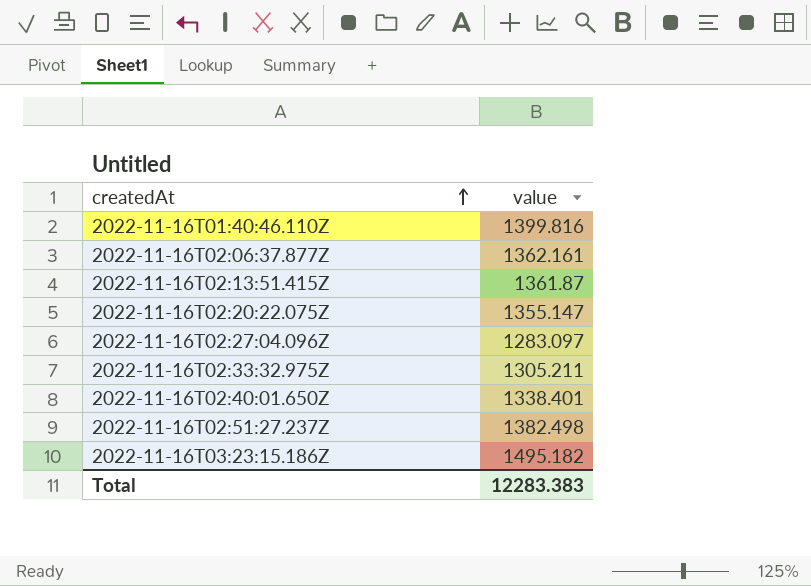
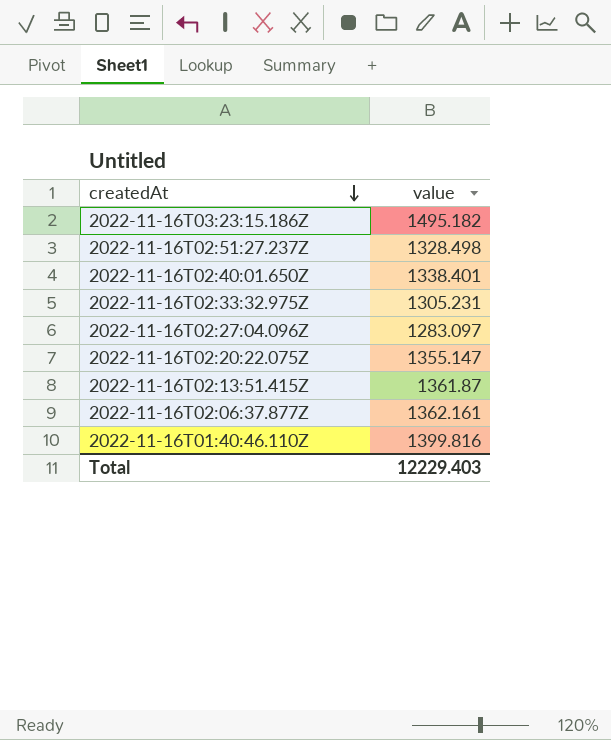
row order: createdAt ascending -> createdAt descending
2022-11-16T02:51:27.237Z | value: 1382.498 -> 1328.498
2022-11-16T02:33:32.975Z | value: 1305.211 -> 1305.231
Total | value: 12283.383 -> 12229.403

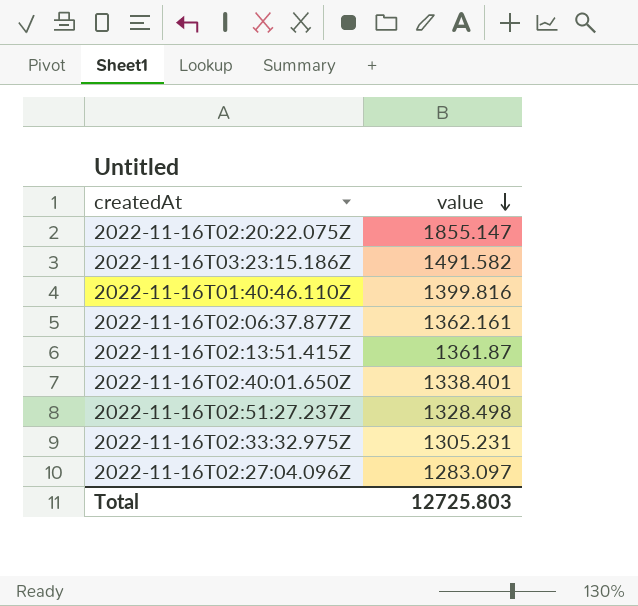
row order: createdAt descending -> value descending
2022-11-16T02:20:22.075Z | value: 1355.147 -> 1855.147
2022-11-16T03:23:15.186Z | value: 1495.182 -> 1491.582
Total | value: 12229.403 -> 12725.803

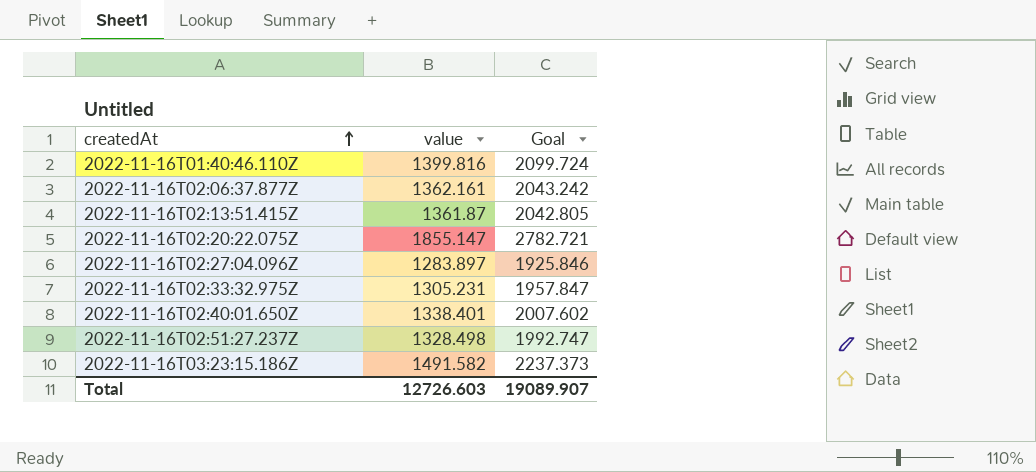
row order: value descending -> createdAt ascending
column Goal | formula: none -> [value] * 1.5
2022-11-16T02:27:04.096Z | value: 1283.097 -> 1283.897
Total | value: 12725.803 -> 12726.603

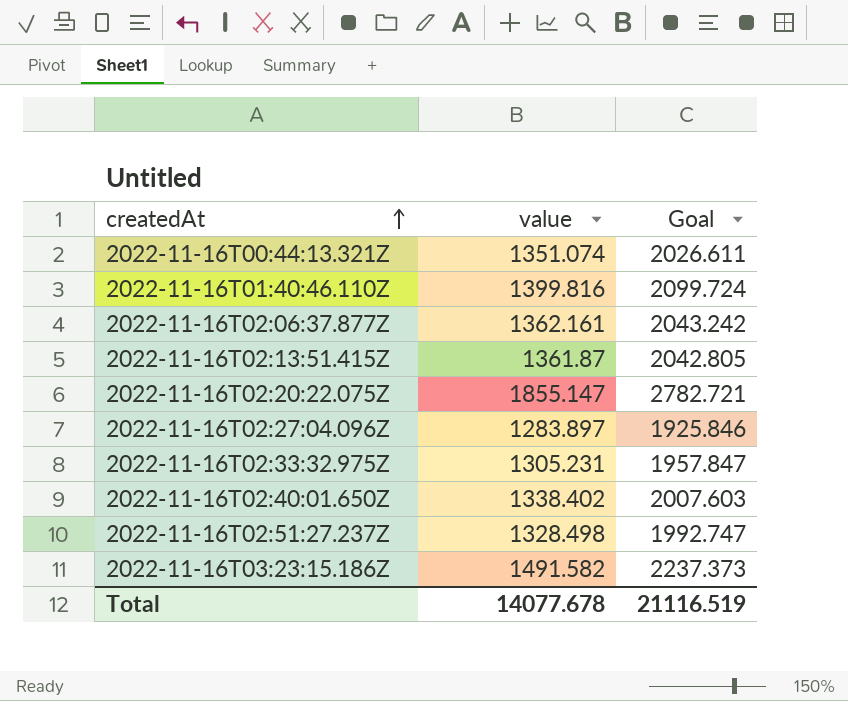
row 2022-11-16T00:44:13.321Z: none -> 1351.074 | 2026.611
2022-11-16T02:40:01.650Z | value: 1338.401 -> 1338.402
2022-11-16T02:40:01.650Z | Goal: 2007.602 -> 2007.603
Total | value: 12726.603 -> 14077.678
Total | Goal: 19089.907 -> 21116.519

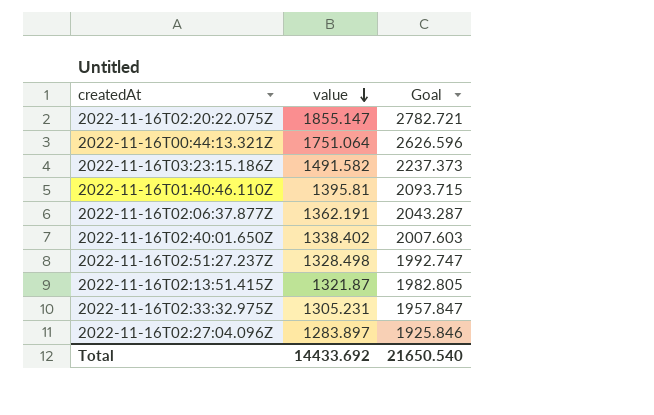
row order: createdAt ascending -> value descending
2022-11-16T00:44:13.321Z | value: 1351.074 -> 1751.064
2022-11-16T00:44:13.321Z | Goal: 2026.611 -> 2626.596
2022-11-16T01:40:46.110Z | value: 1399.816 -> 1395.81
2022-11-16T01:40:46.110Z | Goal: 2099.724 -> 2093.715
2022-11-16T02:06:37.877Z | value: 1362.161 -> 1362.191
2022-11-16T02:06:37.877Z | Goal: 2043.242 -> 2043.287
2022-11-16T02:13:51.415Z | value: 1361.87 -> 1321.87
2022-11-16T02:13:51.415Z | Goal: 2042.805 -> 1982.805
Total | value: 14077.678 -> 14433.692
Total | Goal: 21116.519 -> 21650.540

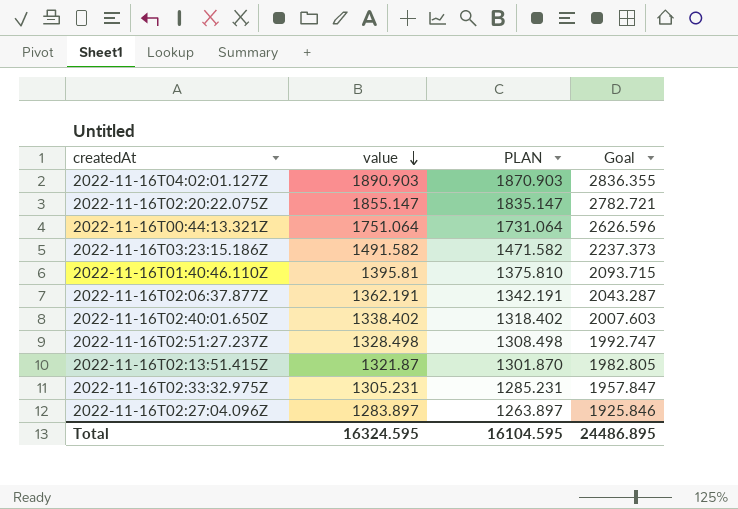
column PLAN | formula: none -> [value] - 20
row 2022-11-16T04:02:01.127Z: none -> 1890.903 | 1870.903 | 2836.355
Total | value: 14433.692 -> 16324.595
Total | Goal: 21650.540 -> 24486.895

